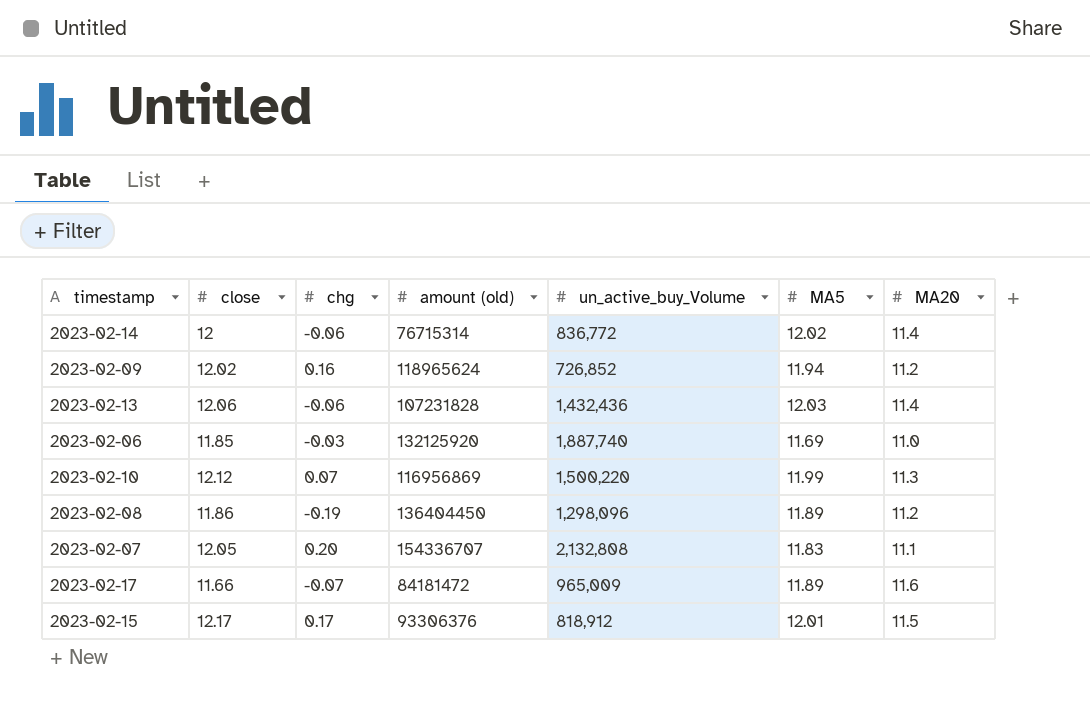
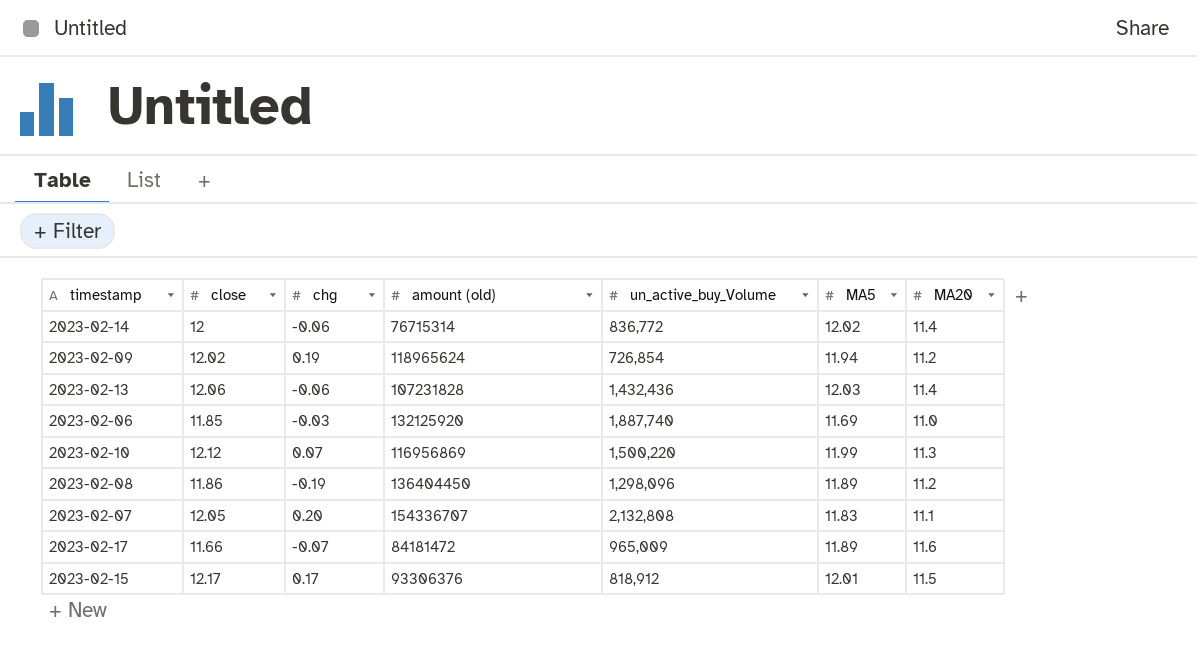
2023-02-09 | chg: 0.16 -> 0.19
2023-02-09 | un_active_buy_Volume: 726,852 -> 726,854

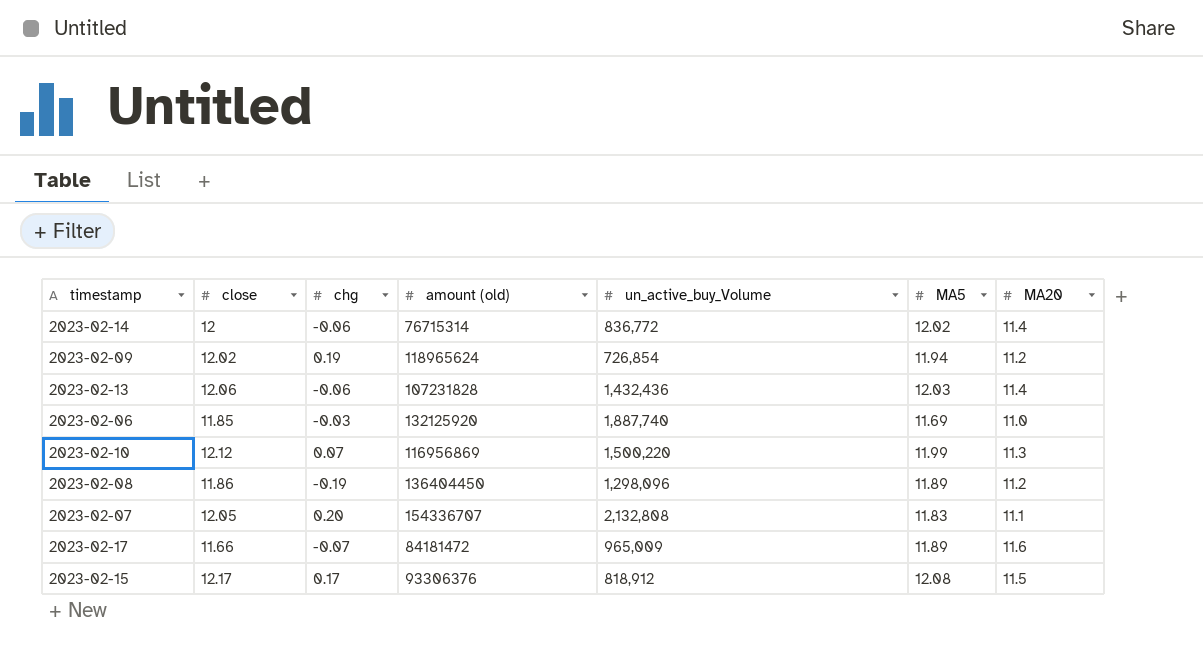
2023-02-15 | MA5: 12.01 -> 12.08

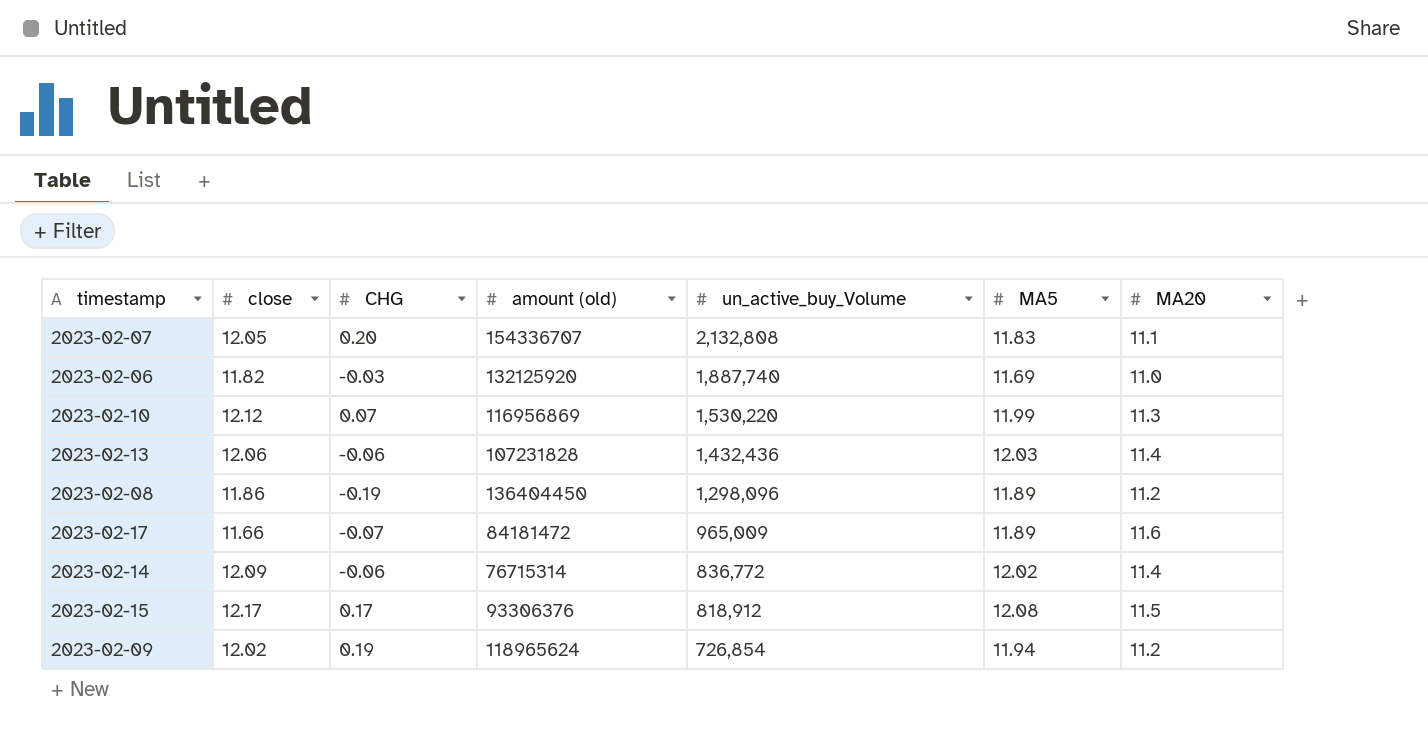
row order: none -> un_active_buy_Volume descending
column name: chg -> CHG
2023-02-06 | close: 11.85 -> 11.82
2023-02-10 | un_active_buy_Volume: 1,500,220 -> 1,530,220
2023-02-14 | close: 12 -> 12.09

